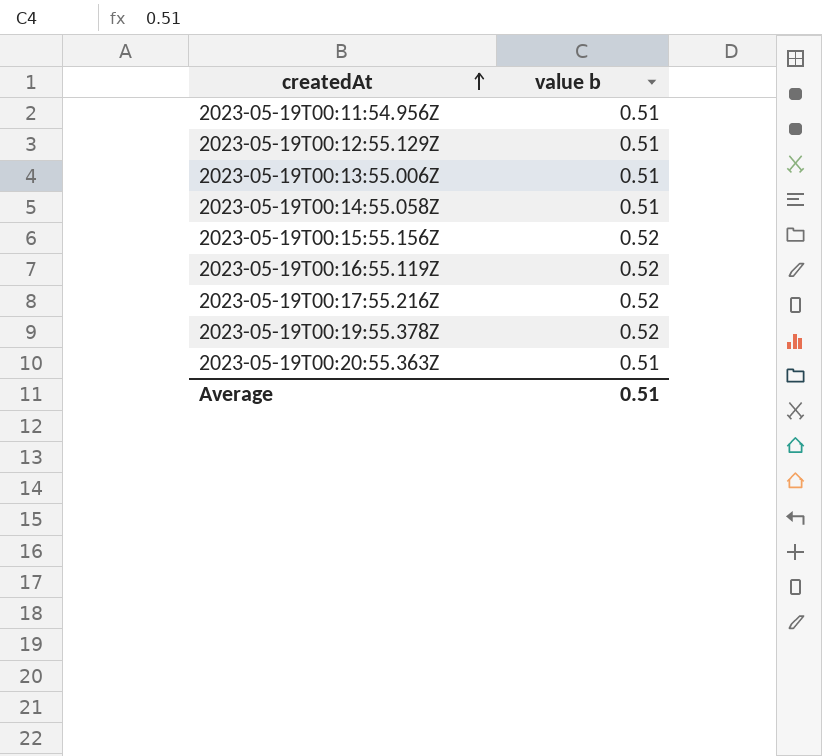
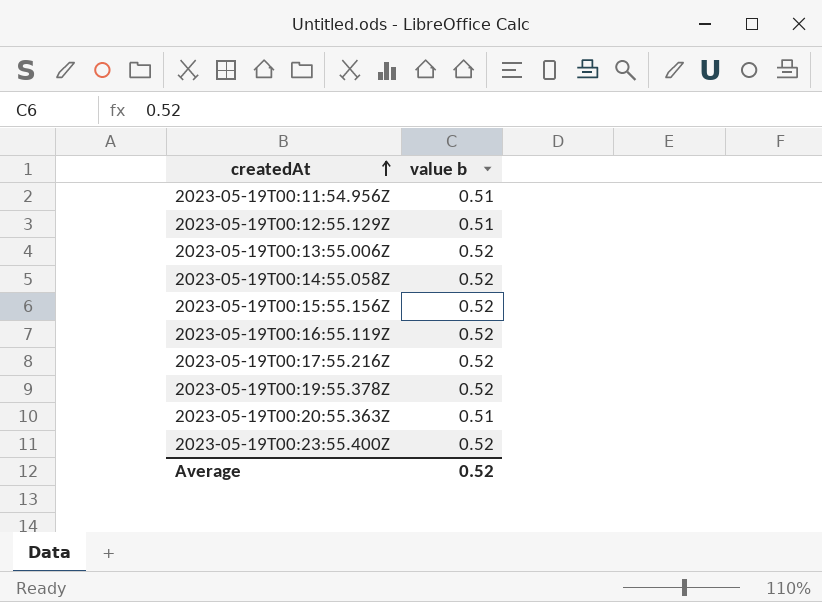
2023-05-19T00:13:55.006Z | value b: 0.51 -> 0.52
2023-05-19T00:14:55.058Z | value b: 0.51 -> 0.52
row 2023-05-19T00:23:55.400Z: none -> 0.52
Average | value b: 0.51 -> 0.52

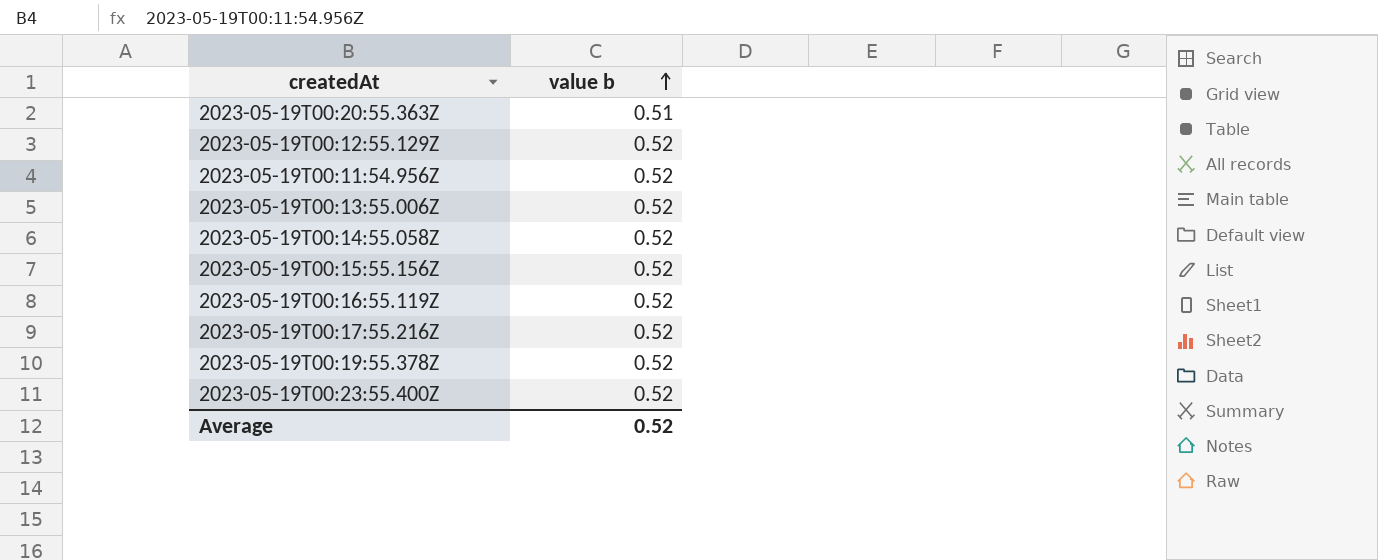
row order: createdAt ascending -> value b ascending
2023-05-19T00:12:55.129Z | value b: 0.51 -> 0.52
2023-05-19T00:11:54.956Z | value b: 0.51 -> 0.52

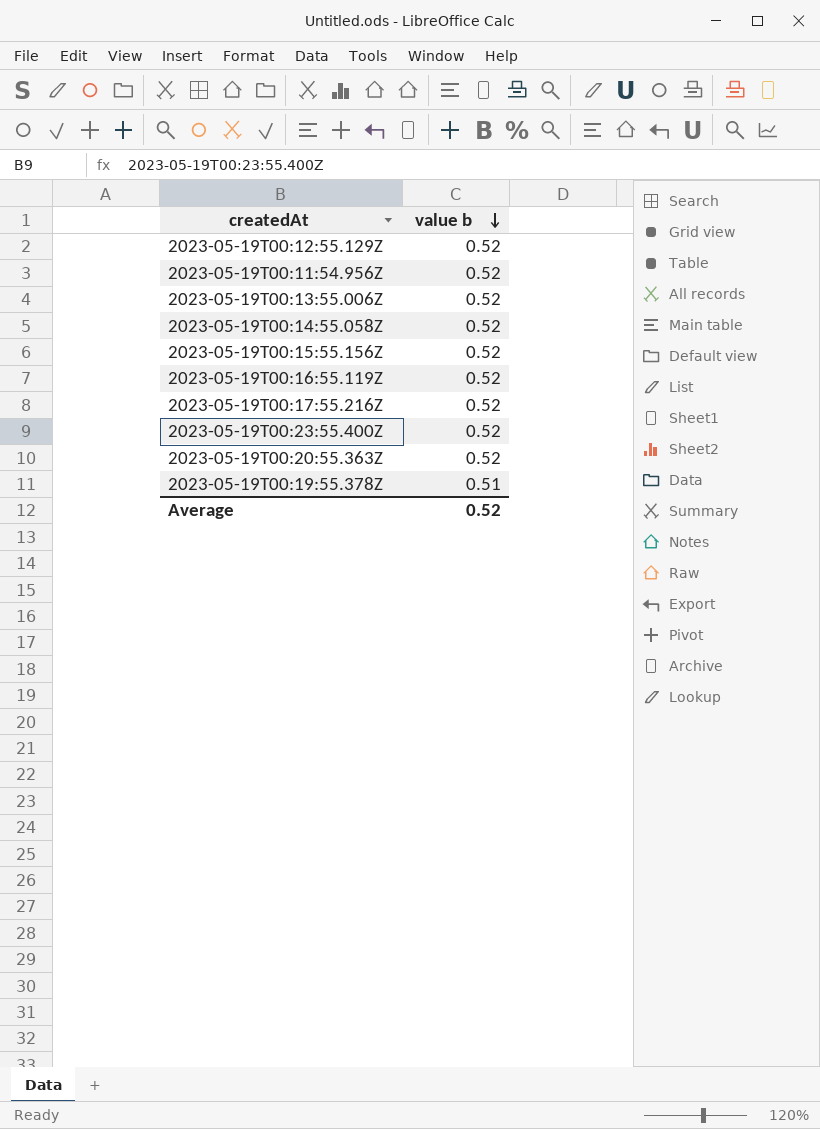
row order: value b ascending -> value b descending
2023-05-19T00:20:55.363Z | value b: 0.51 -> 0.52
2023-05-19T00:19:55.378Z | value b: 0.52 -> 0.51

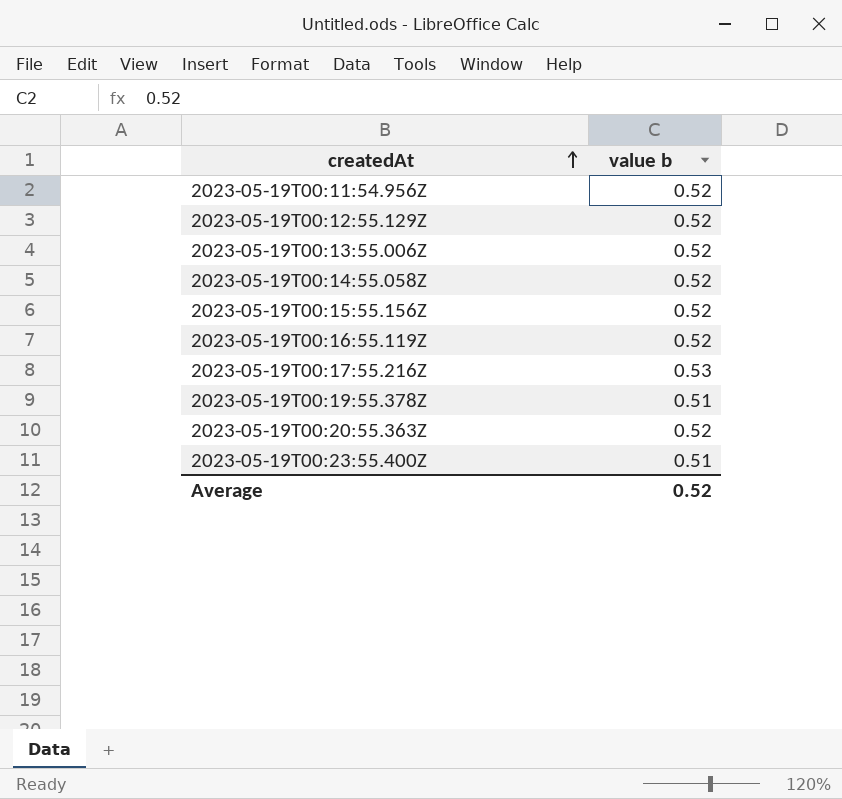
row order: value b descending -> createdAt ascending
2023-05-19T00:17:55.216Z | value b: 0.52 -> 0.53
2023-05-19T00:23:55.400Z | value b: 0.52 -> 0.51

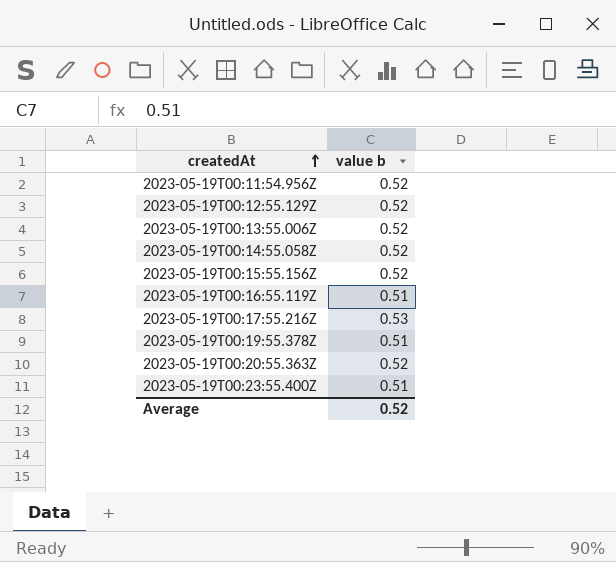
2023-05-19T00:16:55.119Z | value b: 0.52 -> 0.51

